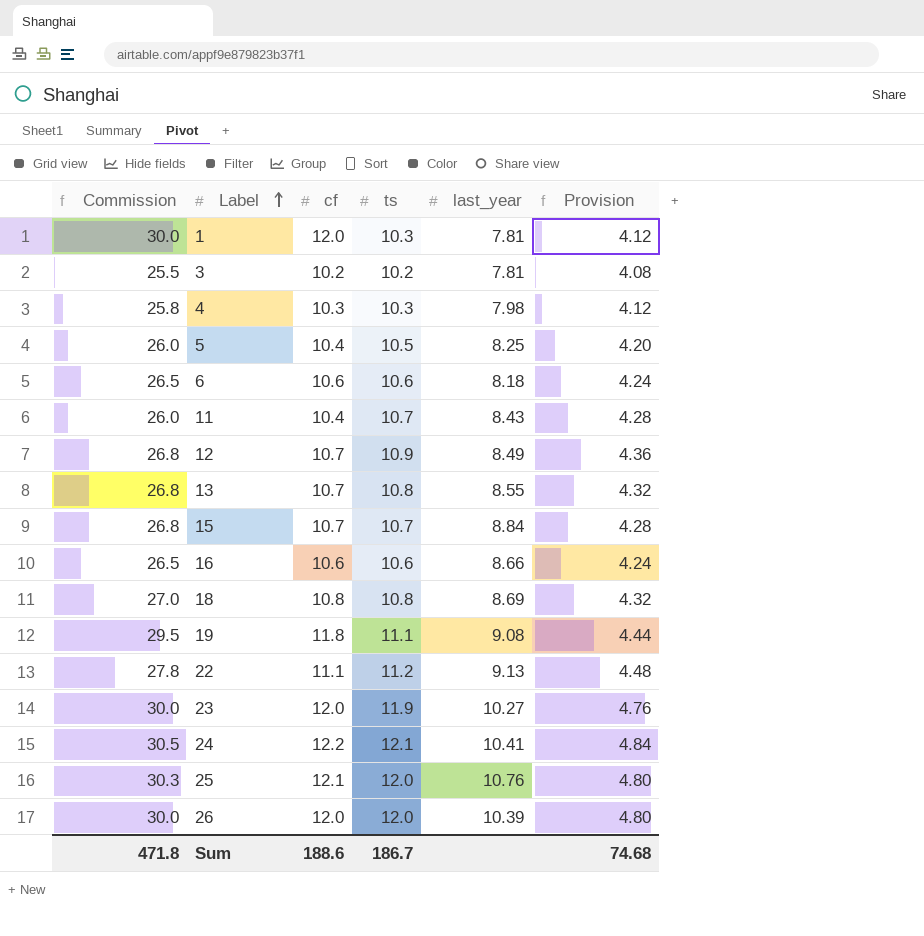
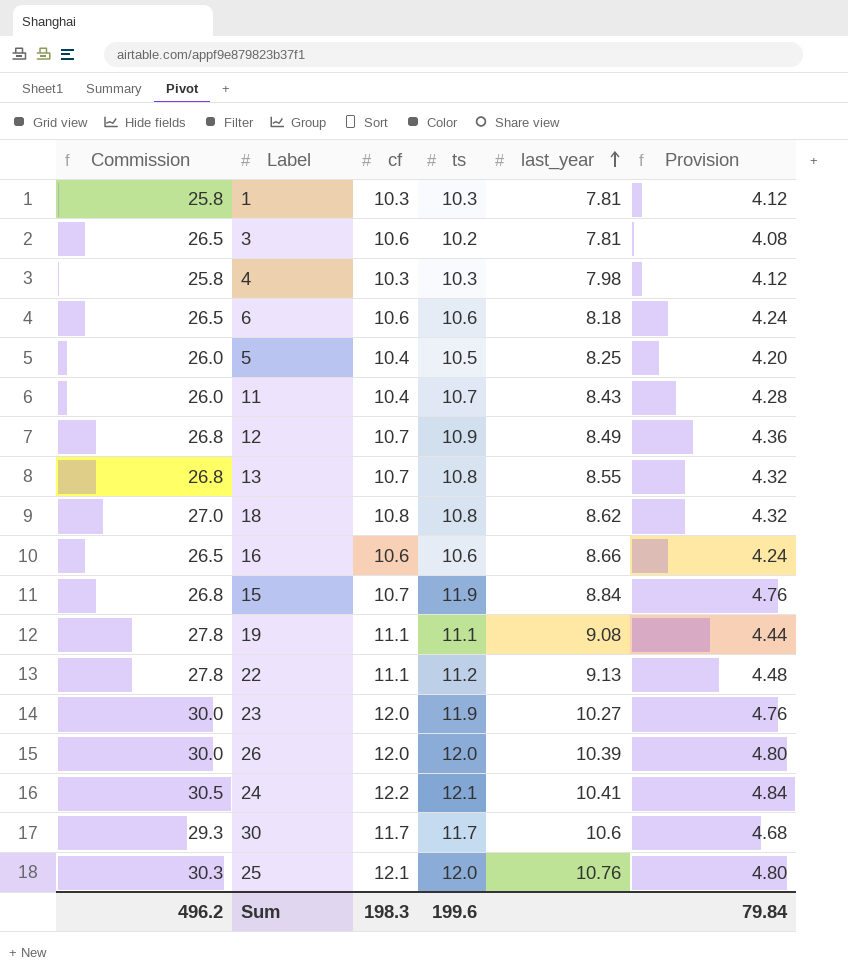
row order: Label ascending -> last_year ascending
1 | Commission: 30.0 -> 25.8
1 | cf: 12.0 -> 10.3
3 | Commission: 25.5 -> 26.5
3 | cf: 10.2 -> 10.6
18 | last_year: 8.69 -> 8.62
15 | ts: 10.7 -> 11.9
15 | Provision: 4.28 -> 4.76
19 | Commission: 29.5 -> 27.8
19 | cf: 11.8 -> 11.1
row 30: none -> 29.3 | 11.7 | 11.7 | 10.6 | 4.68
Sum | Commission: 471.8 -> 496.2
Sum | cf: 188.6 -> 198.3
Sum | ts: 186.7 -> 199.6
Sum | Provision: 74.68 -> 79.84

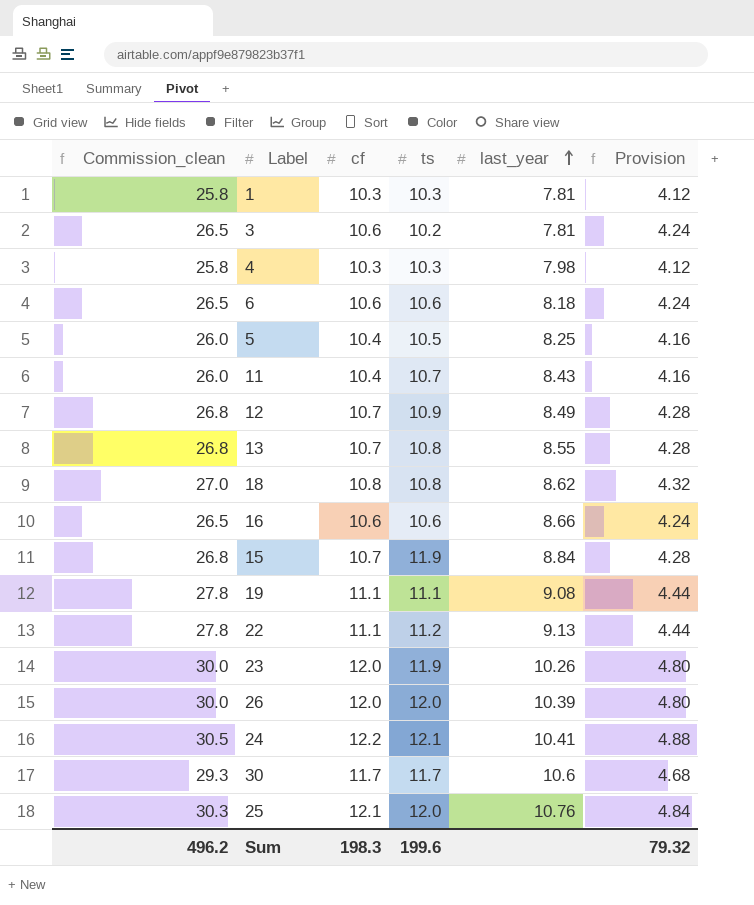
column name: Commission -> Commission_clean
column Provision | formula: [ts] * 0.4 -> [cf] * 0.4
23 | last_year: 10.27 -> 10.26
Sum | Provision: 79.84 -> 79.32

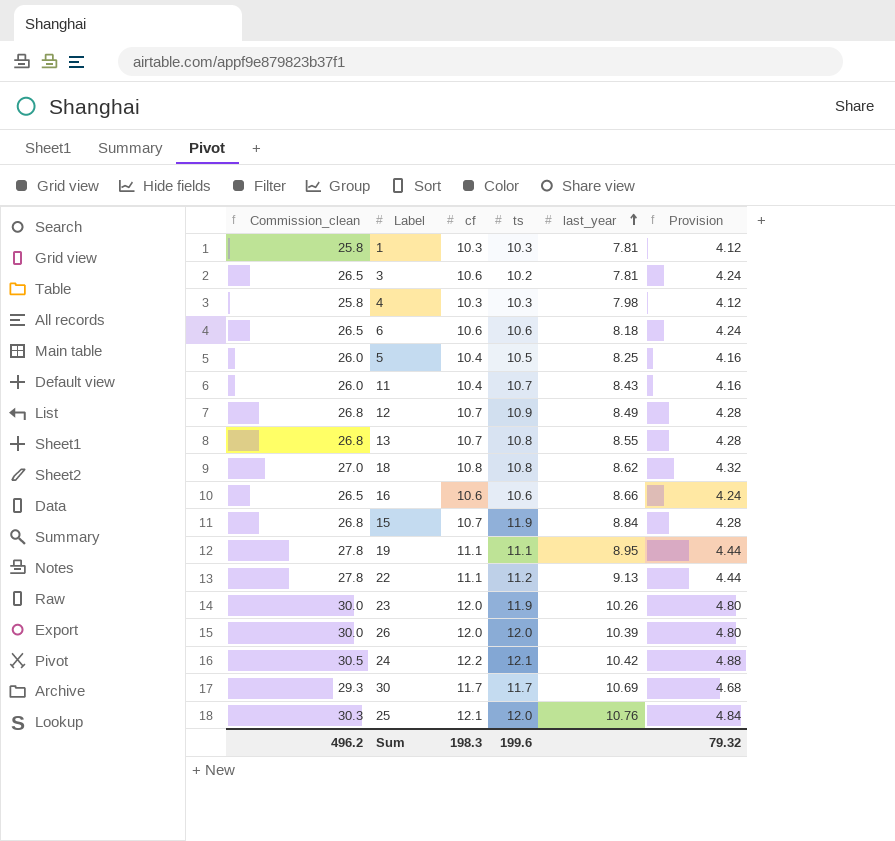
19 | last_year: 9.08 -> 8.95
24 | last_year: 10.41 -> 10.42
30 | last_year: 10.6 -> 10.69

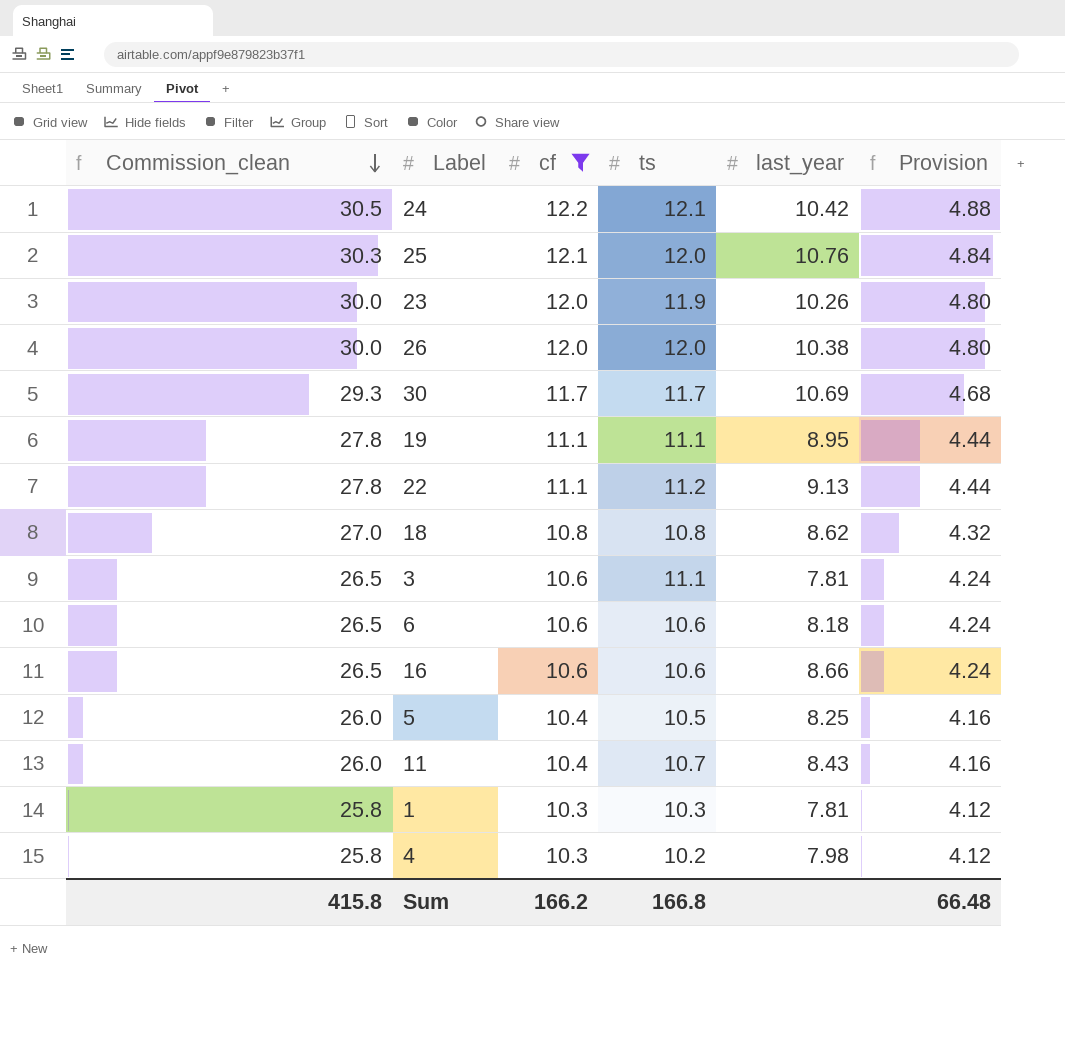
filter: none -> cf != 10.7
row order: last_year ascending -> Commission_clean descending
26 | last_year: 10.39 -> 10.38
3 | ts: 10.2 -> 11.1
4 | ts: 10.3 -> 10.2
Sum | Commission_clean: 496.2 -> 415.8
Sum | cf: 198.3 -> 166.2
Sum | ts: 199.6 -> 166.8
Sum | Provision: 79.32 -> 66.48

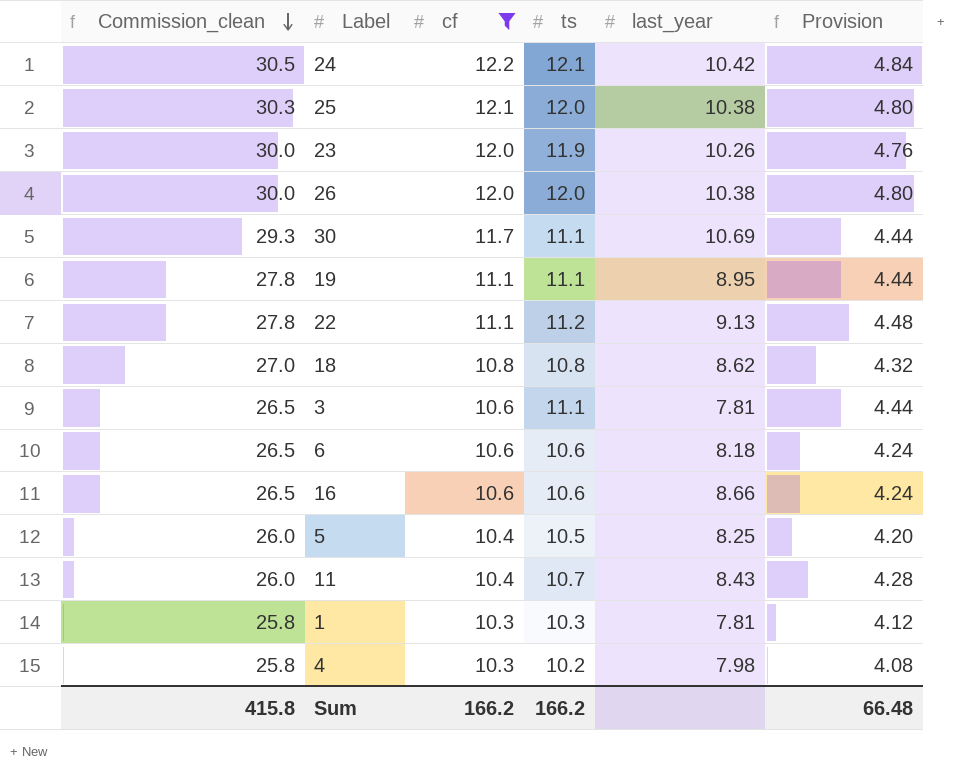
column Provision | formula: [cf] * 0.4 -> [ts] * 0.4
25 | last_year: 10.76 -> 10.38
30 | ts: 11.7 -> 11.1
Sum | ts: 166.8 -> 166.2

